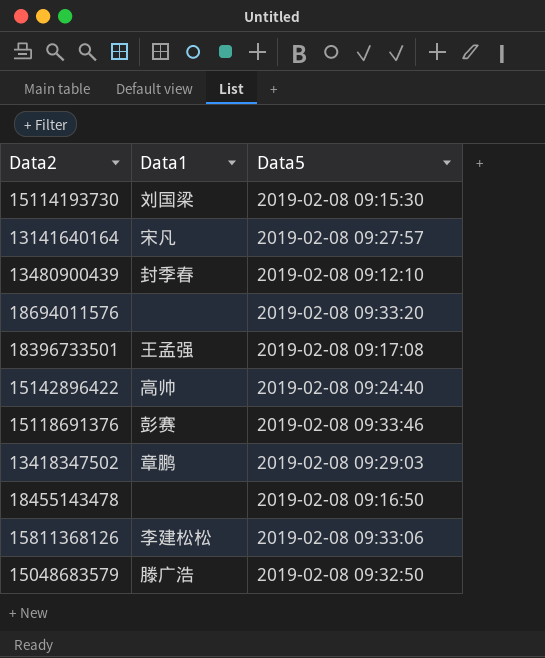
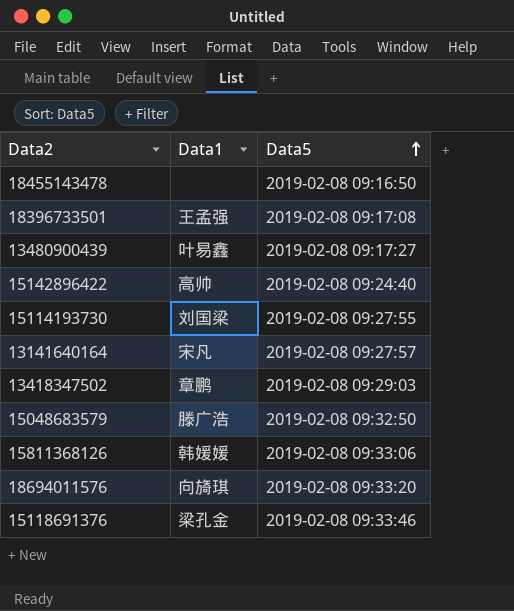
row order: none -> Data5 ascending
13480900439 | Data1: 封季春 -> 叶易鑫
13480900439 | Data5: 2019-02-08 09:12:10 -> 2019-02-08 09:17:27
15114193730 | Data5: 2019-02-08 09:15:30 -> 2019-02-08 09:27:55
15811368126 | Data1: 李建松松 -> 韩媛媛
18694011576 | Data1: none -> 向旖琪
15118691376 | Data1: 彭赛 -> 梁孔金

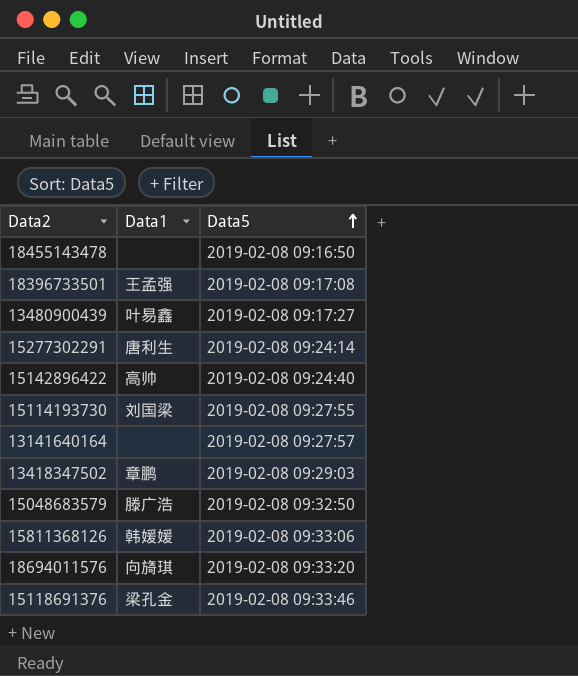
row 15277302291: none -> 唐利生 | 2019-02-08 09:24:14
13141640164 | Data1: 宋凡 -> none

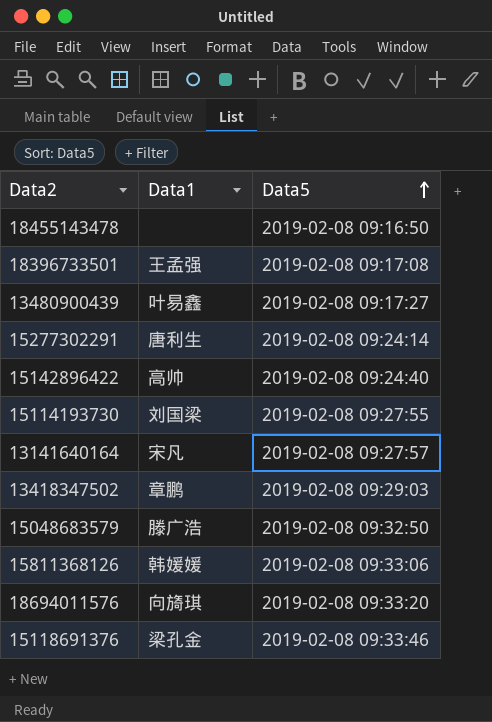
13141640164 | Data1: none -> 宋凡

